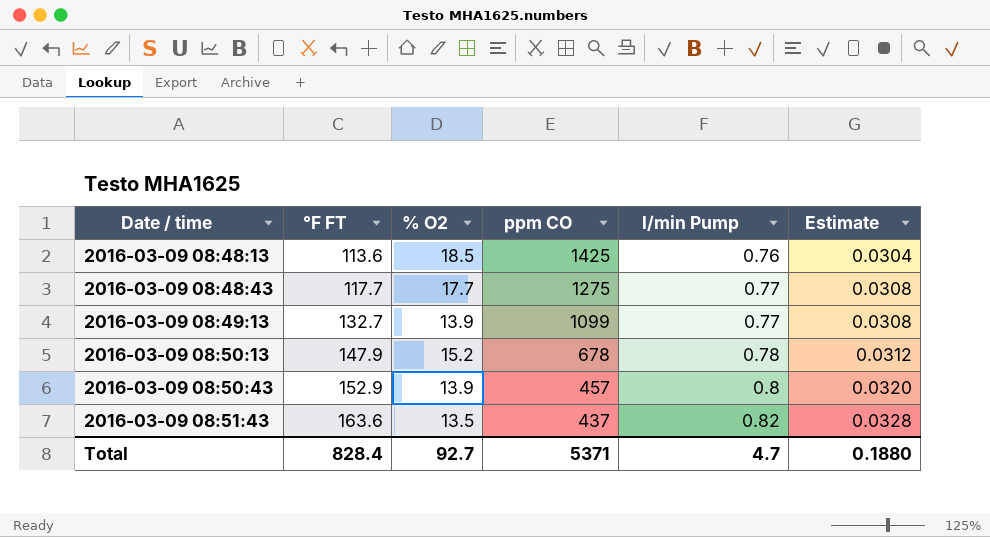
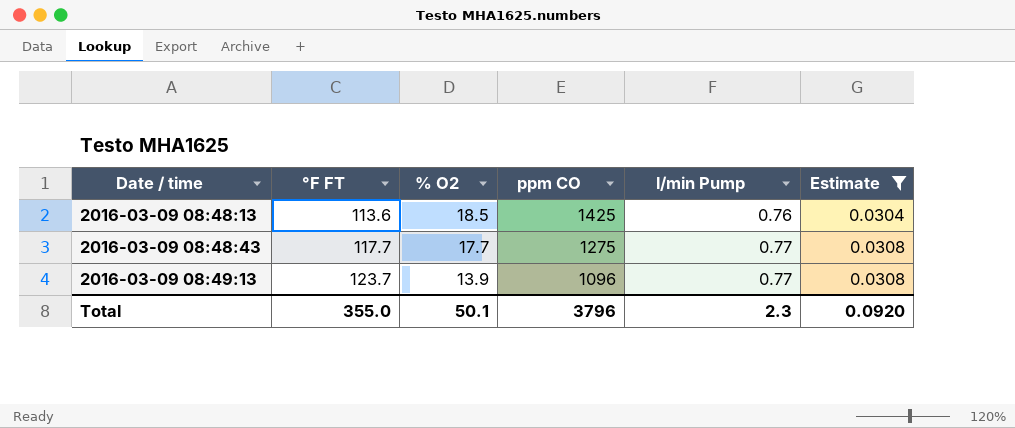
filter: none -> Estimate <= 0.0308
2016-03-09 08:49:13 | °F FT: 132.7 -> 123.7
2016-03-09 08:49:13 | ppm CO: 1099 -> 1096
Total | °F FT: 828.4 -> 355.0
Total | % O2: 92.7 -> 50.1
Total | ppm CO: 5371 -> 3796
Total | l/min Pump: 4.7 -> 2.3
Total | Estimate: 0.1880 -> 0.0920

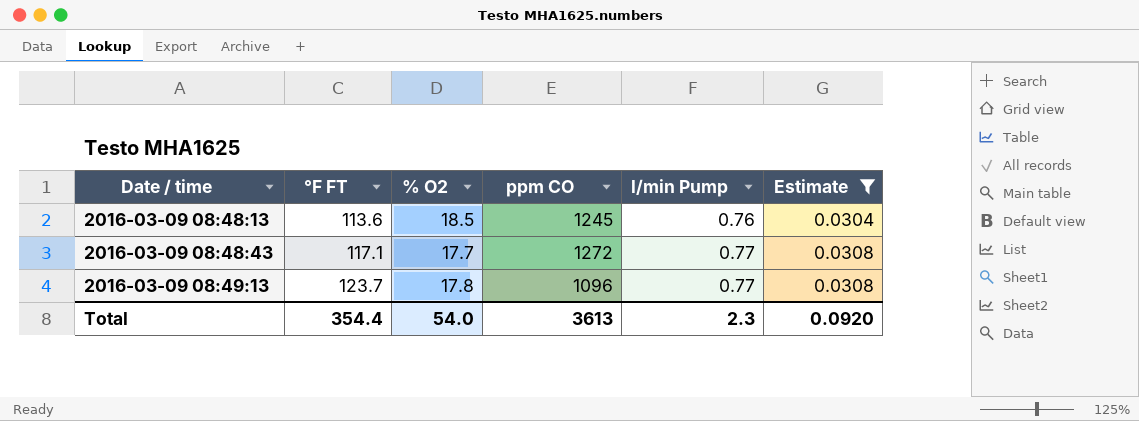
2016-03-09 08:48:13 | ppm CO: 1425 -> 1245
2016-03-09 08:48:43 | °F FT: 117.7 -> 117.1
2016-03-09 08:48:43 | ppm CO: 1275 -> 1272
2016-03-09 08:49:13 | % O2: 13.9 -> 17.8
Total | °F FT: 355.0 -> 354.4
Total | % O2: 50.1 -> 54.0
Total | ppm CO: 3796 -> 3613

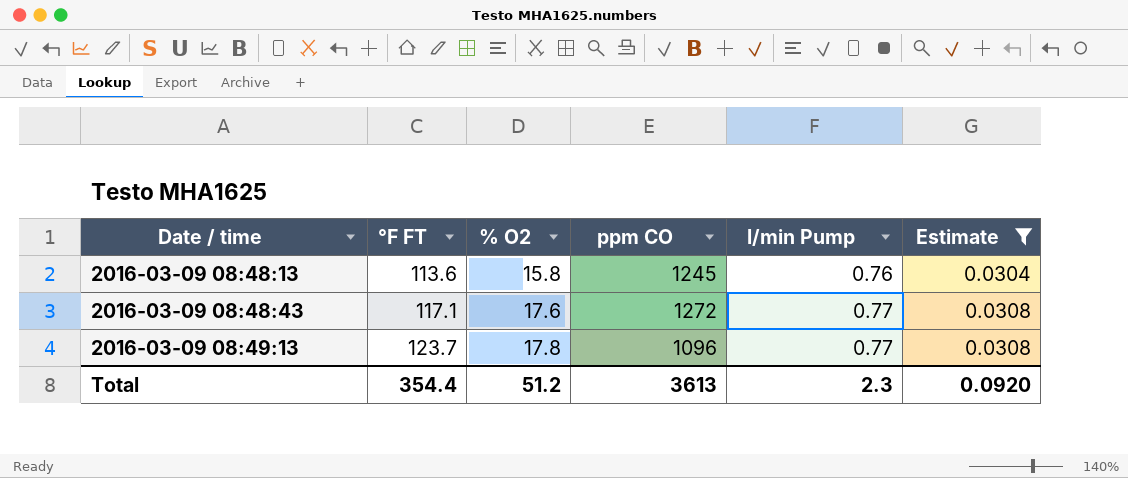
2016-03-09 08:48:13 | % O2: 18.5 -> 15.8
2016-03-09 08:48:43 | % O2: 17.7 -> 17.6
Total | % O2: 54.0 -> 51.2

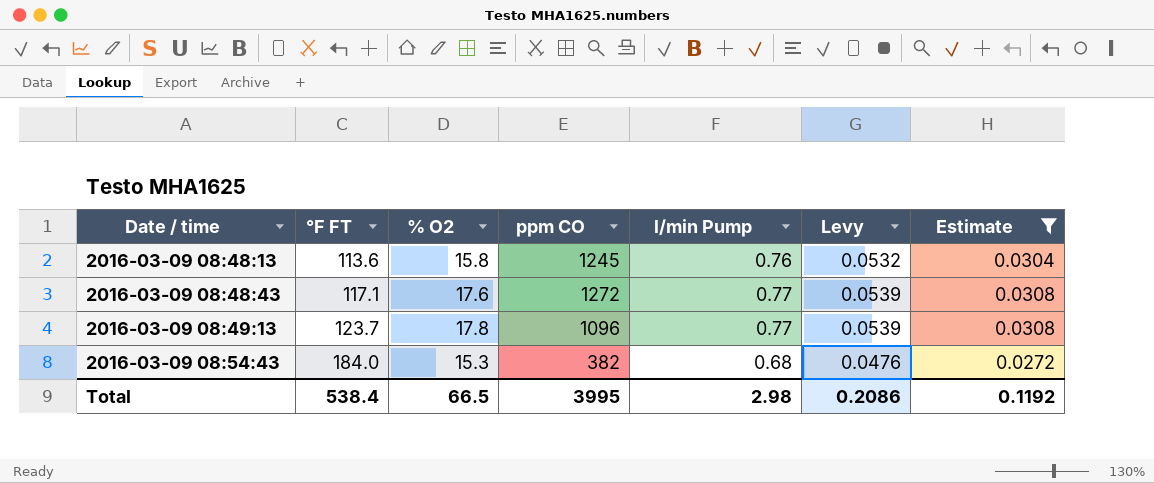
column Levy | formula: none -> [l/min Pump] * 0.07
row 2016-03-09 08:54:43: none -> 184.0 | 15.3 | 382 | 0.68 | 0.0476 | 0.0272
Total | °F FT: 354.4 -> 538.4
Total | % O2: 51.2 -> 66.5
Total | ppm CO: 3613 -> 3995
Total | l/min Pump: 2.3 -> 2.98
Total | Estimate: 0.0920 -> 0.1192

